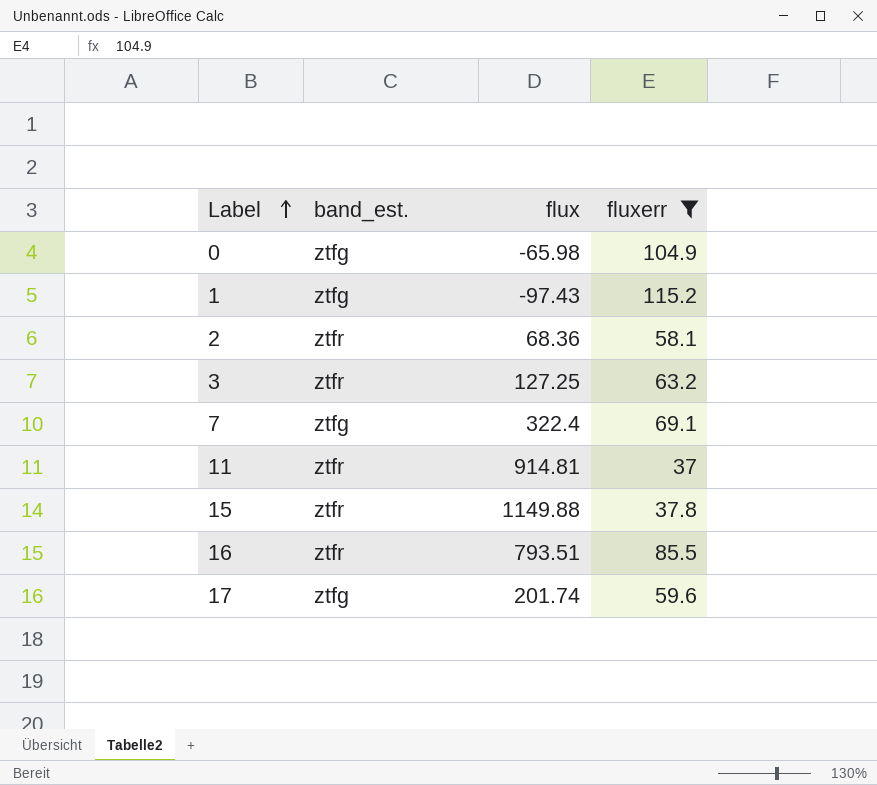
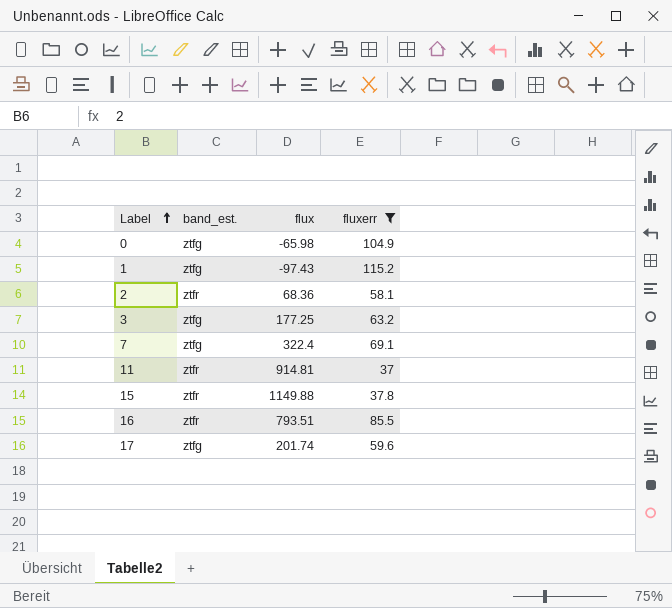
3 | band_est.: ztfr -> ztfg
3 | flux: 127.25 -> 177.25

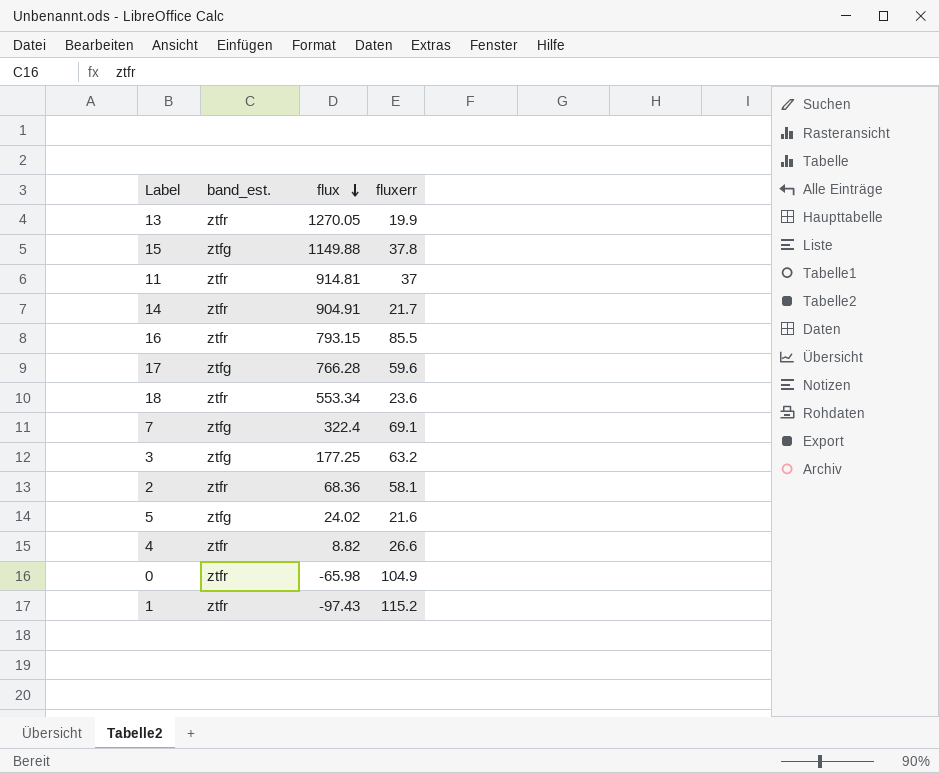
filter: fluxerr >= 37 -> none
row order: Label ascending -> flux descending
15 | band_est.: ztfr -> ztfg
16 | flux: 793.51 -> 793.15
17 | flux: 201.74 -> 766.28
0 | band_est.: ztfg -> ztfr
1 | band_est.: ztfg -> ztfr

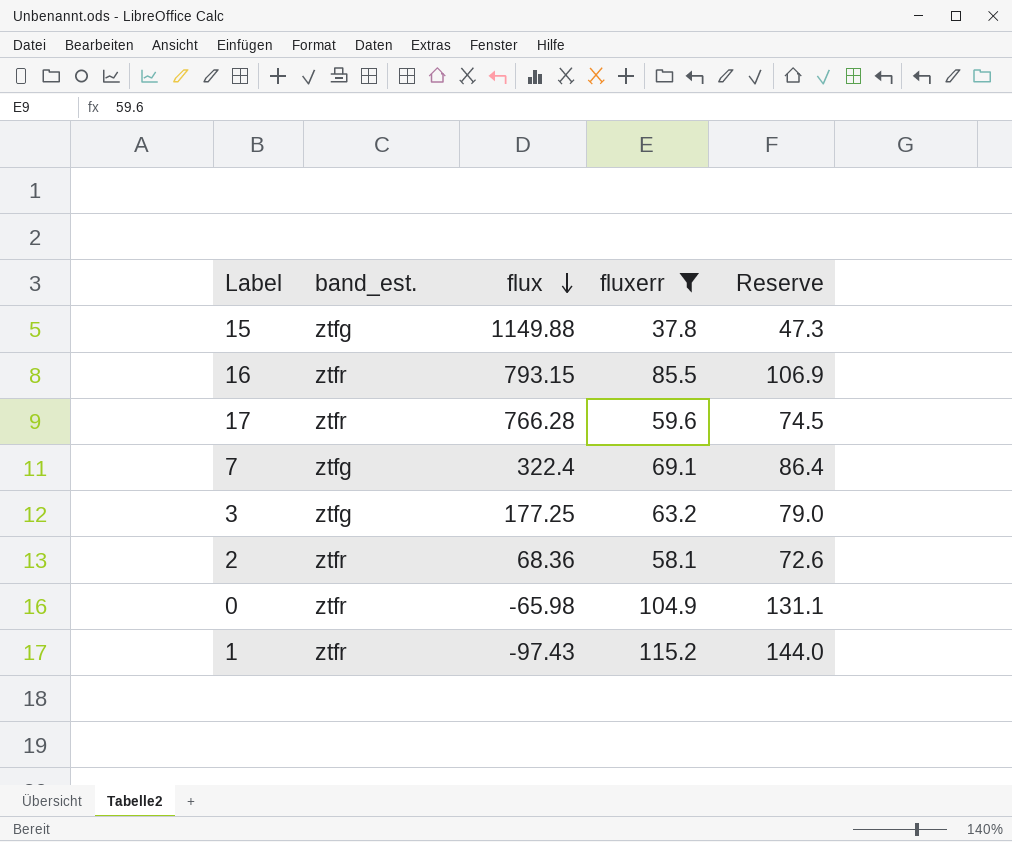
filter: none -> fluxerr >= 37.8
column Reserve | formula: none -> [fluxerr] * 1.25
17 | band_est.: ztfg -> ztfr

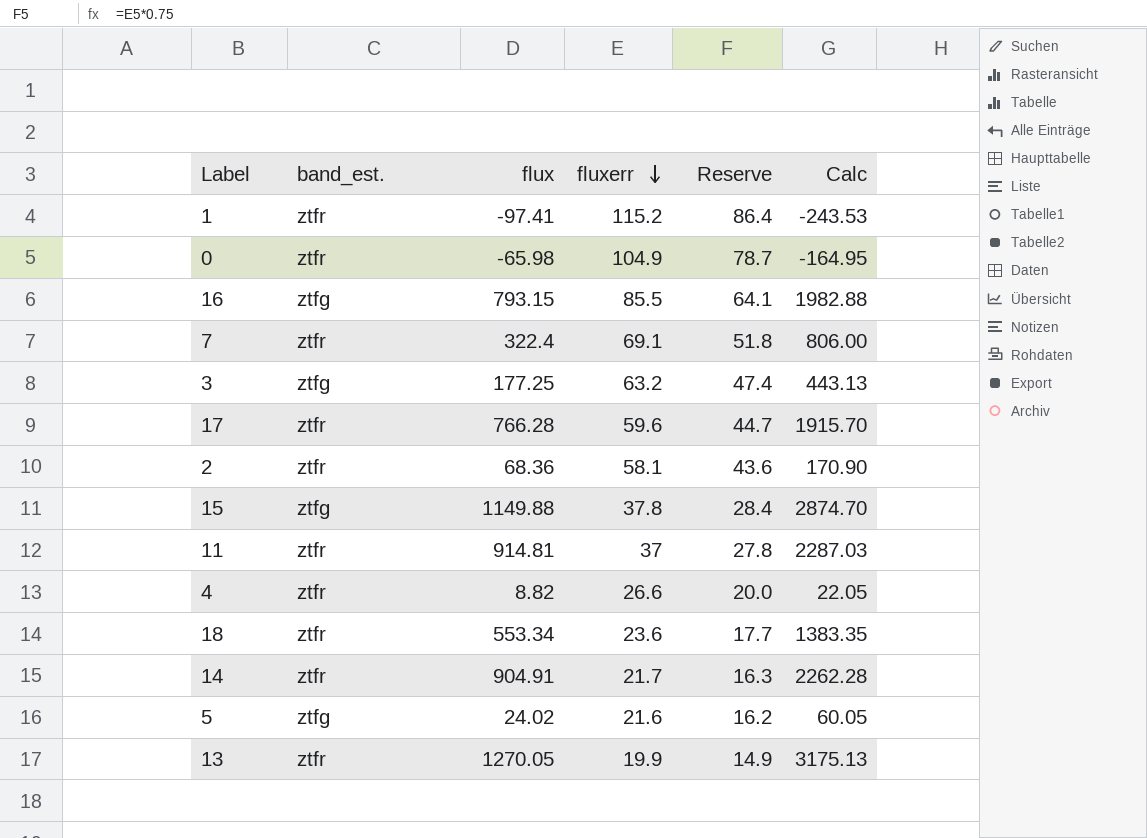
filter: fluxerr >= 37.8 -> none
row order: flux descending -> fluxerr descending
column Reserve | formula: [fluxerr] * 1.25 -> [fluxerr] * 0.75
column Calc | formula: none -> [flux] * 2.5
1 | flux: -97.43 -> -97.41
16 | band_est.: ztfr -> ztfg
7 | band_est.: ztfg -> ztfr

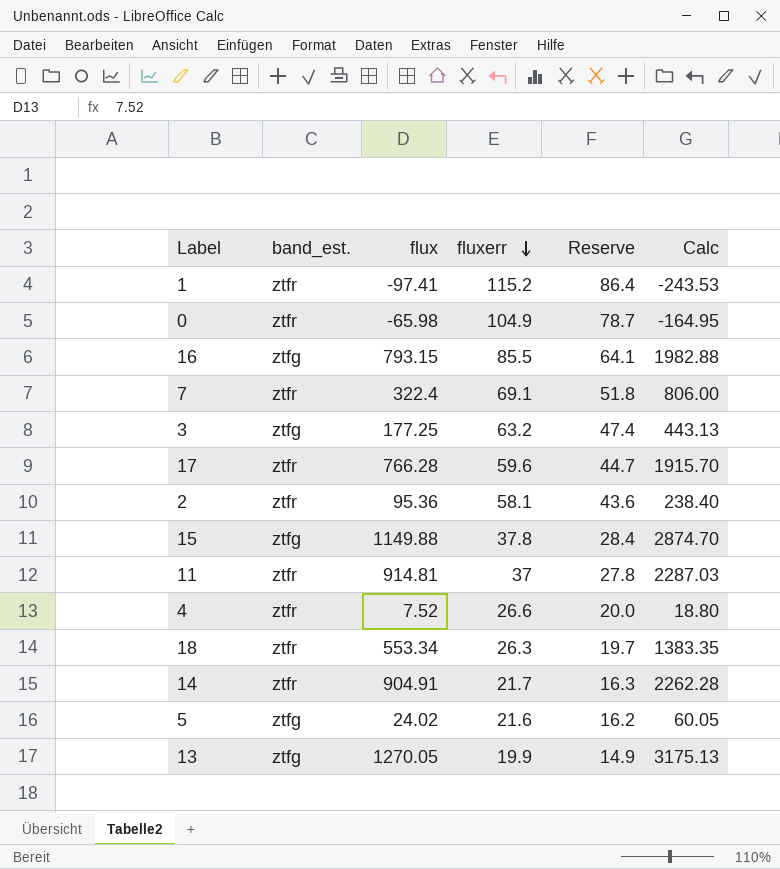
2 | flux: 68.36 -> 95.36
2 | Calc: 170.90 -> 238.40
4 | flux: 8.82 -> 7.52
4 | Calc: 22.05 -> 18.80
18 | fluxerr: 23.6 -> 26.3
18 | Reserve: 17.7 -> 19.7
13 | band_est.: ztfr -> ztfg

